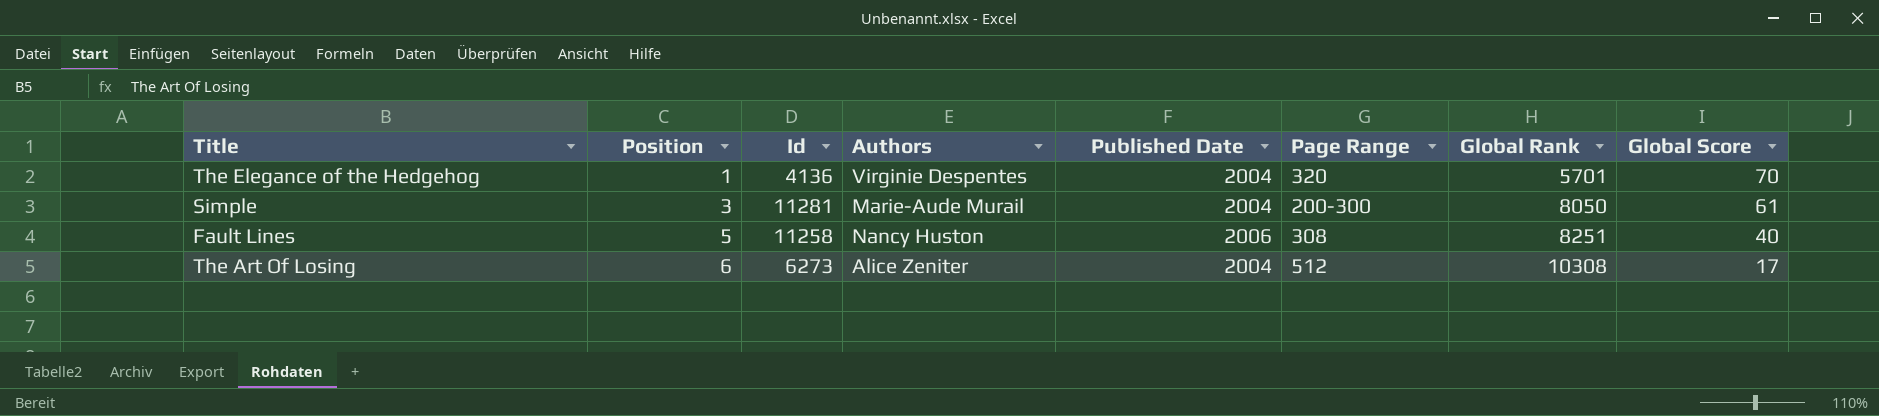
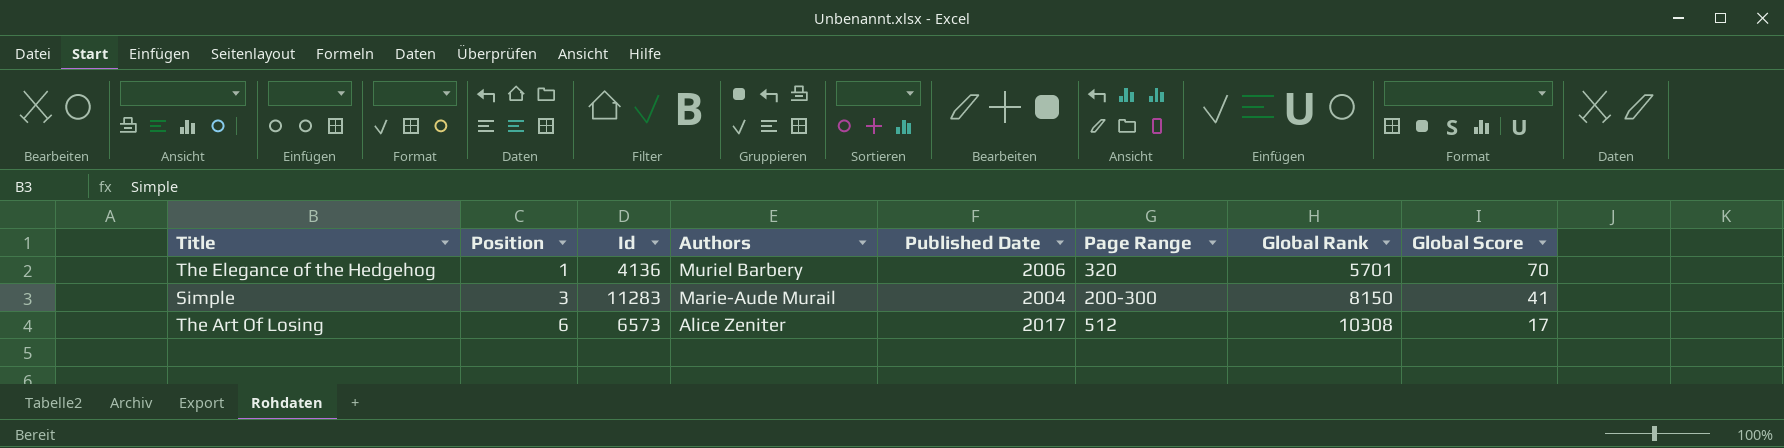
row Fault Lines: 5 | 11258 | Nancy Huston | 2006 | 308 | 8251 | 40 -> none
The Elegance of the Hedgehog | Authors: Virginie Despentes -> Muriel Barbery
The Elegance of the Hedgehog | Published Date: 2004 -> 2006
Simple | Id: 11281 -> 11283
Simple | Global Rank: 8050 -> 8150
Simple | Global Score: 61 -> 41
The Art Of Losing | Id: 6273 -> 6573
The Art Of Losing | Published Date: 2004 -> 2017

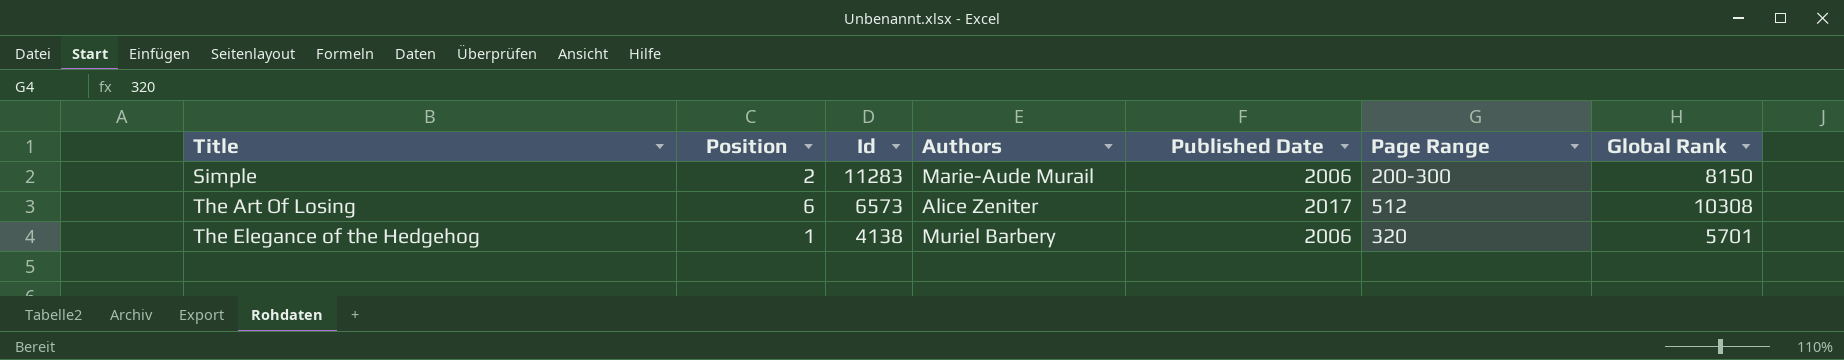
row order: Position ascending -> Title ascending
column Global Score | position: 8 -> none
Simple | Position: 3 -> 2
Simple | Published Date: 2004 -> 2006
The Elegance of the Hedgehog | Id: 4136 -> 4138

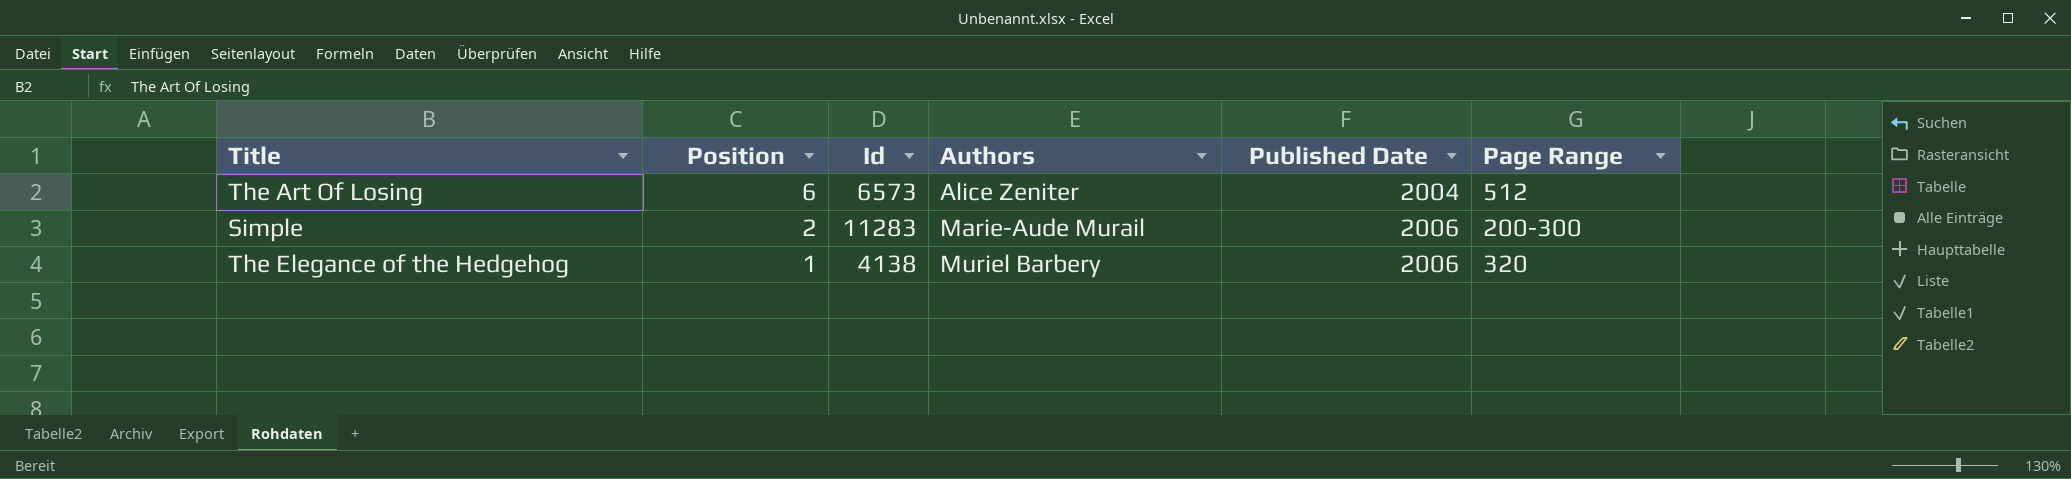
row order: Title ascending -> Position descending
column Global Rank | position: 7 -> none
The Art Of Losing | Published Date: 2017 -> 2004

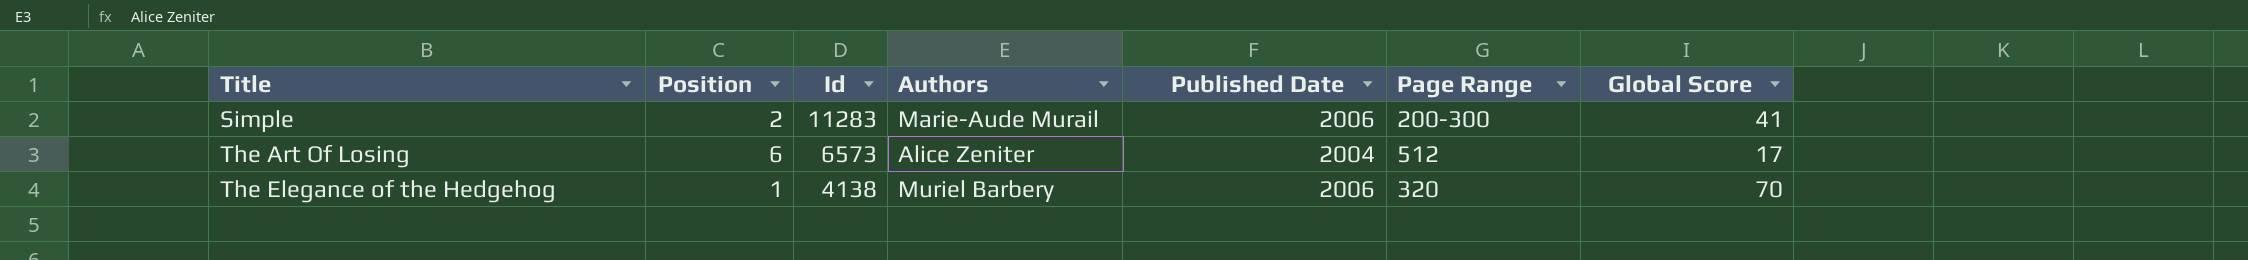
row order: Position descending -> Title ascending
column Global Score | position: none -> 7

